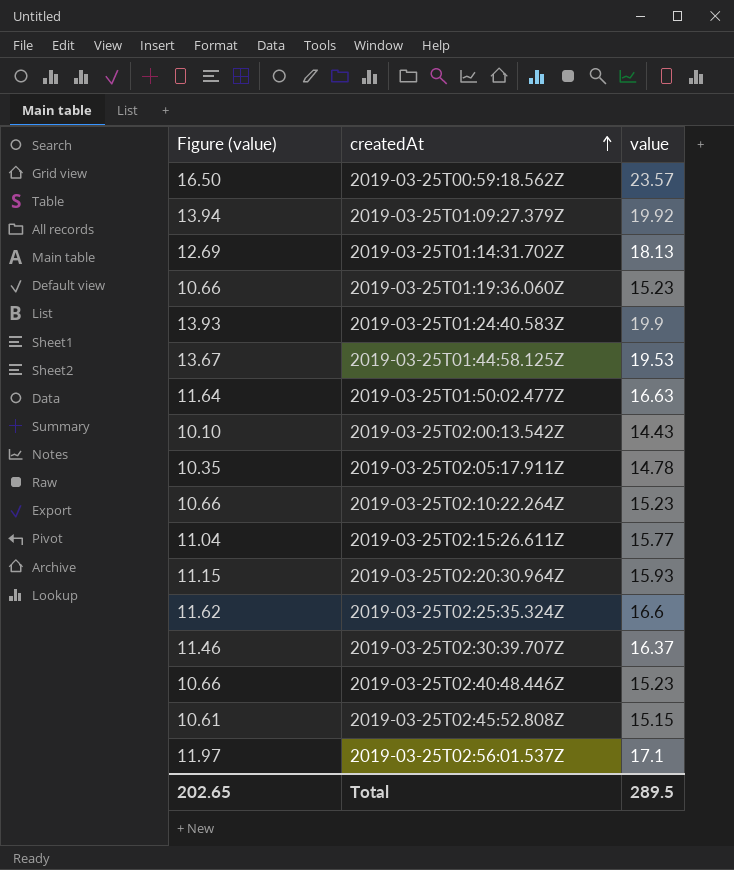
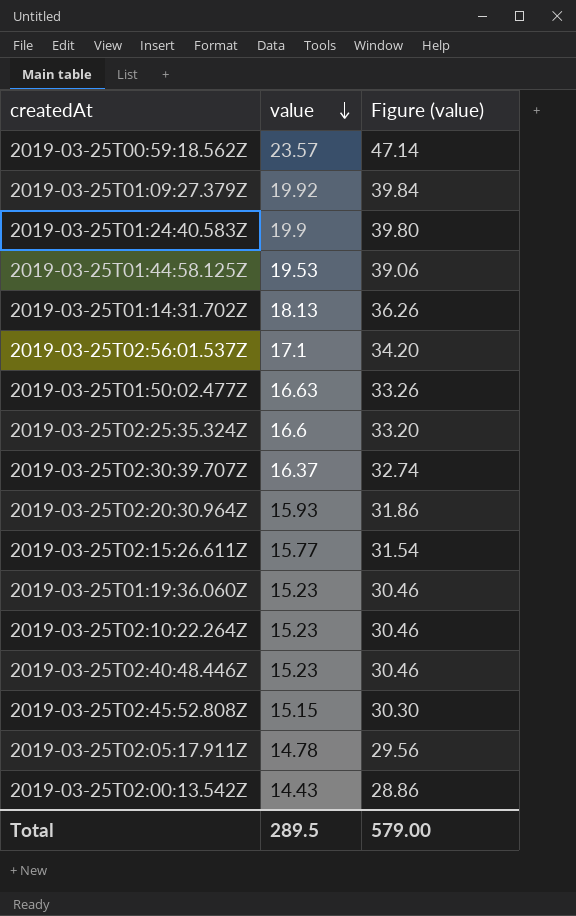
row order: createdAt ascending -> value descending
column Figure (value) | formula: [value] * 0.7 -> [value] * 2
column Figure (value) | position: 1 -> 3
Total | Figure (value): 202.65 -> 579.00

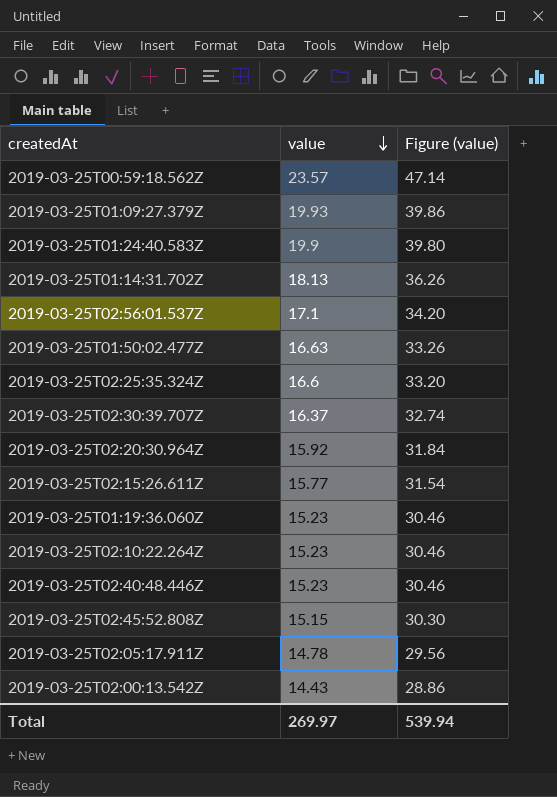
row 2019-03-25T01:44:58.125Z: 19.53 | 39.06 -> none
2019-03-25T01:09:27.379Z | value: 19.92 -> 19.93
2019-03-25T01:09:27.379Z | Figure (value): 39.84 -> 39.86
2019-03-25T02:20:30.964Z | value: 15.93 -> 15.92
2019-03-25T02:20:30.964Z | Figure (value): 31.86 -> 31.84
Total | value: 289.5 -> 269.97
Total | Figure (value): 579.00 -> 539.94

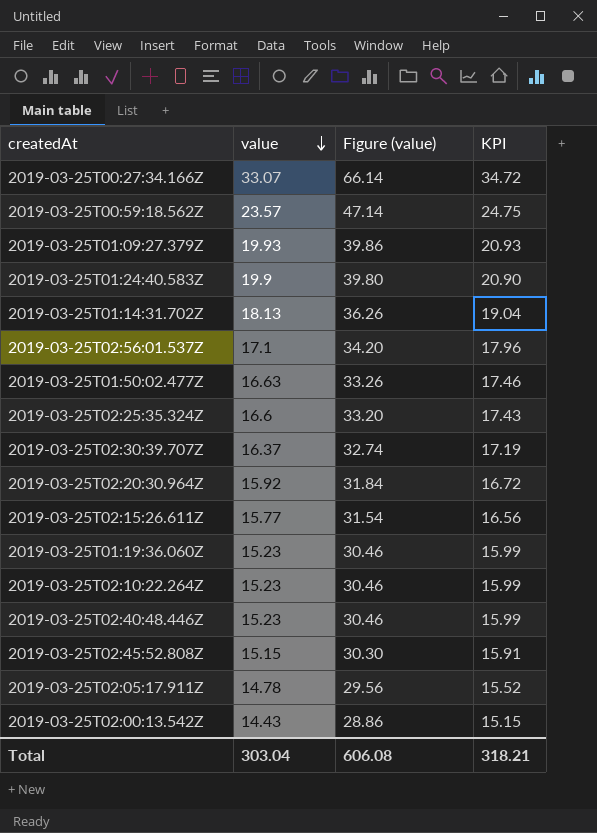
column KPI | formula: none -> [value] * 1.05
row 2019-03-25T00:27:34.166Z: none -> 33.07 | 66.14 | 34.72
Total | value: 269.97 -> 303.04
Total | Figure (value): 539.94 -> 606.08

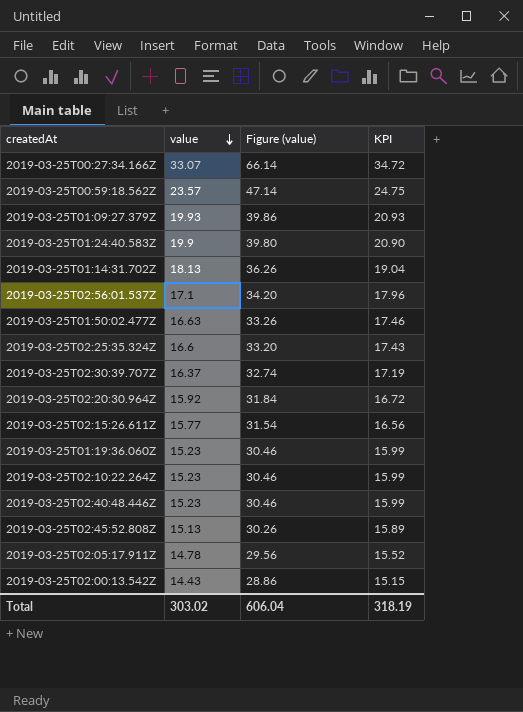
2019-03-25T02:45:52.808Z | value: 15.15 -> 15.13
2019-03-25T02:45:52.808Z | Figure (value): 30.30 -> 30.26
2019-03-25T02:45:52.808Z | KPI: 15.91 -> 15.89
Total | value: 303.04 -> 303.02
Total | Figure (value): 606.08 -> 606.04
Total | KPI: 318.21 -> 318.19

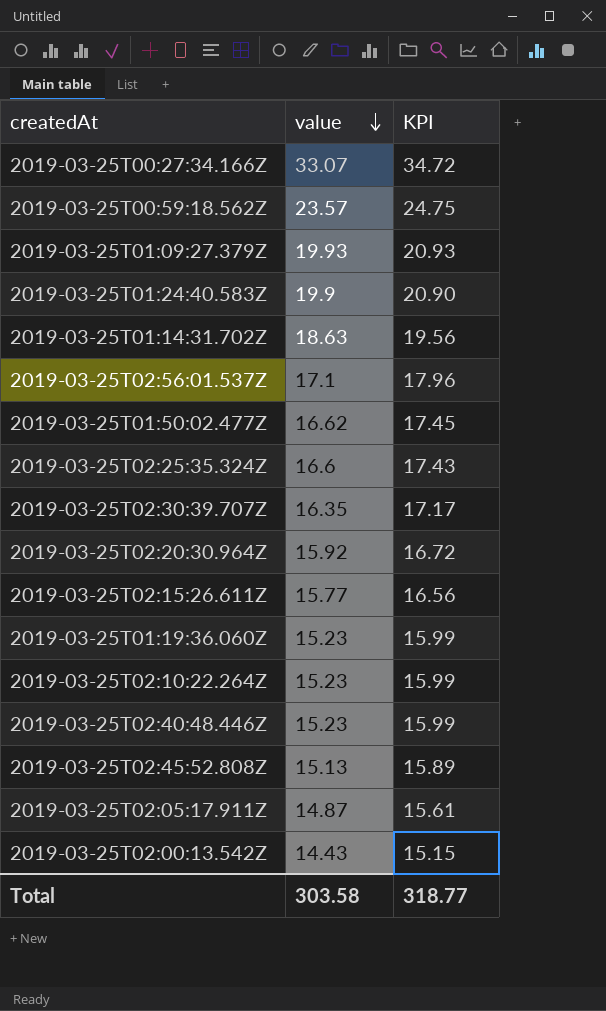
column Figure (value) | formula: [value] * 2 -> none
2019-03-25T01:14:31.702Z | value: 18.13 -> 18.63
2019-03-25T01:14:31.702Z | KPI: 19.04 -> 19.56
2019-03-25T01:50:02.477Z | value: 16.63 -> 16.62
2019-03-25T01:50:02.477Z | KPI: 17.46 -> 17.45
2019-03-25T02:30:39.707Z | value: 16.37 -> 16.35
2019-03-25T02:30:39.707Z | KPI: 17.19 -> 17.17
2019-03-25T02:05:17.911Z | value: 14.78 -> 14.87
2019-03-25T02:05:17.911Z | KPI: 15.52 -> 15.61
Total | value: 303.02 -> 303.58
Total | KPI: 318.19 -> 318.77

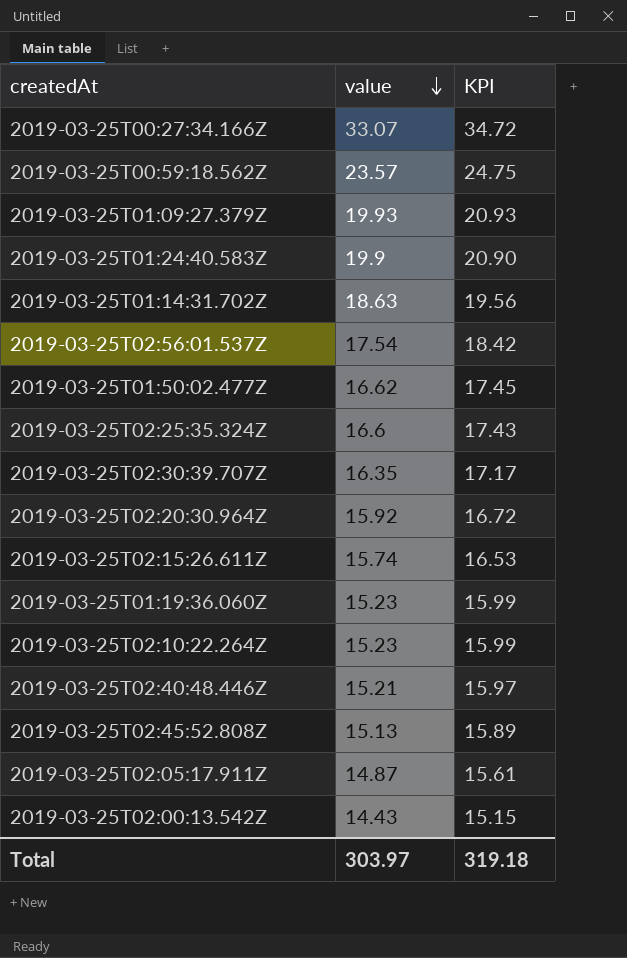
2019-03-25T02:56:01.537Z | value: 17.1 -> 17.54
2019-03-25T02:56:01.537Z | KPI: 17.96 -> 18.42
2019-03-25T02:15:26.611Z | value: 15.77 -> 15.74
2019-03-25T02:15:26.611Z | KPI: 16.56 -> 16.53
2019-03-25T02:40:48.446Z | value: 15.23 -> 15.21
2019-03-25T02:40:48.446Z | KPI: 15.99 -> 15.97
Total | value: 303.58 -> 303.97
Total | KPI: 318.77 -> 319.18

